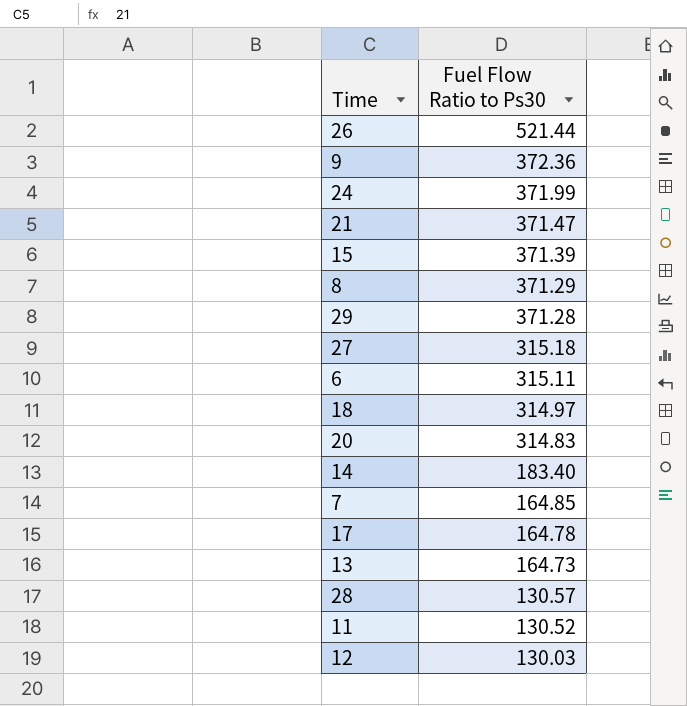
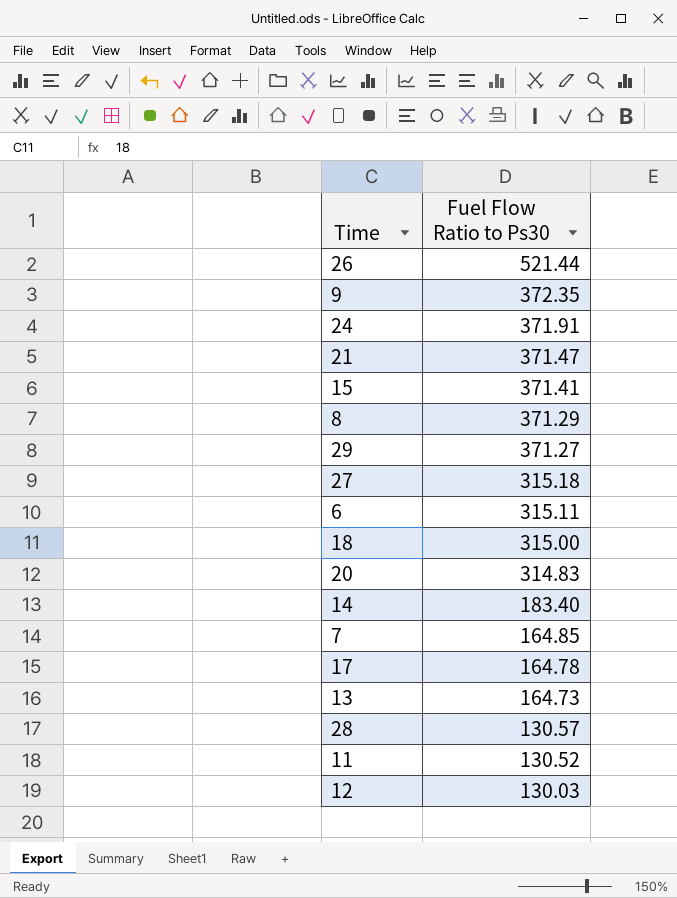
9 | Fuel Flow Ratio to Ps30: 372.36 -> 372.35
24 | Fuel Flow Ratio to Ps30: 371.99 -> 371.91
15 | Fuel Flow Ratio to Ps30: 371.39 -> 371.41
29 | Fuel Flow Ratio to Ps30: 371.28 -> 371.27
18 | Fuel Flow Ratio to Ps30: 314.97 -> 315.00

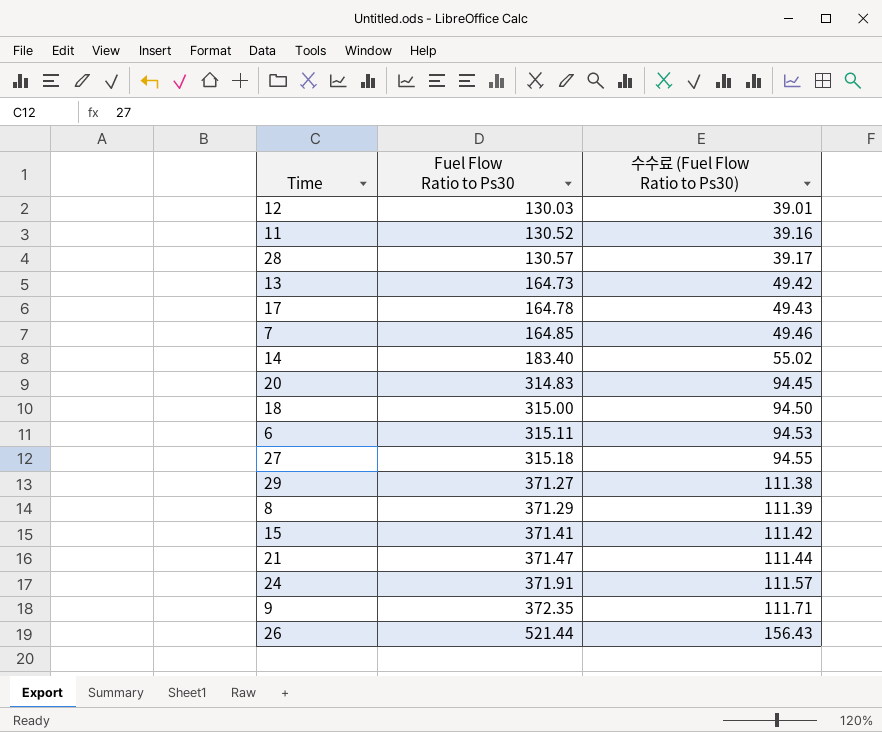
row order: Fuel Flow Ratio to Ps30 descending -> Fuel Flow Ratio to Ps30 ascending
column 수수료 (Fuel Flow Ratio to Ps30) | formula: none -> [Fuel Flow Ratio to Ps30] * 0.3

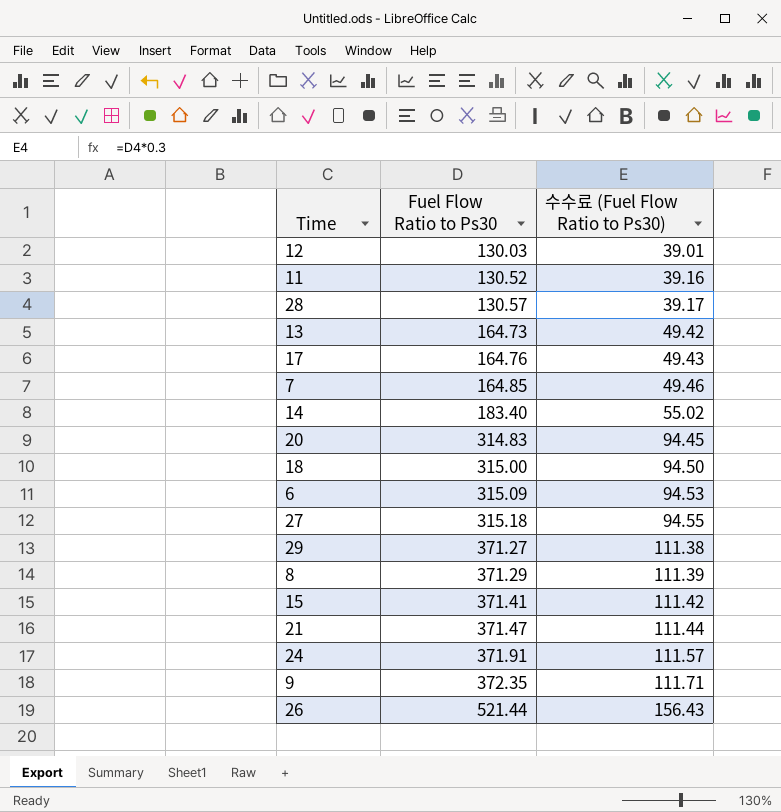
17 | Fuel Flow Ratio to Ps30: 164.78 -> 164.76
6 | Fuel Flow Ratio to Ps30: 315.11 -> 315.09

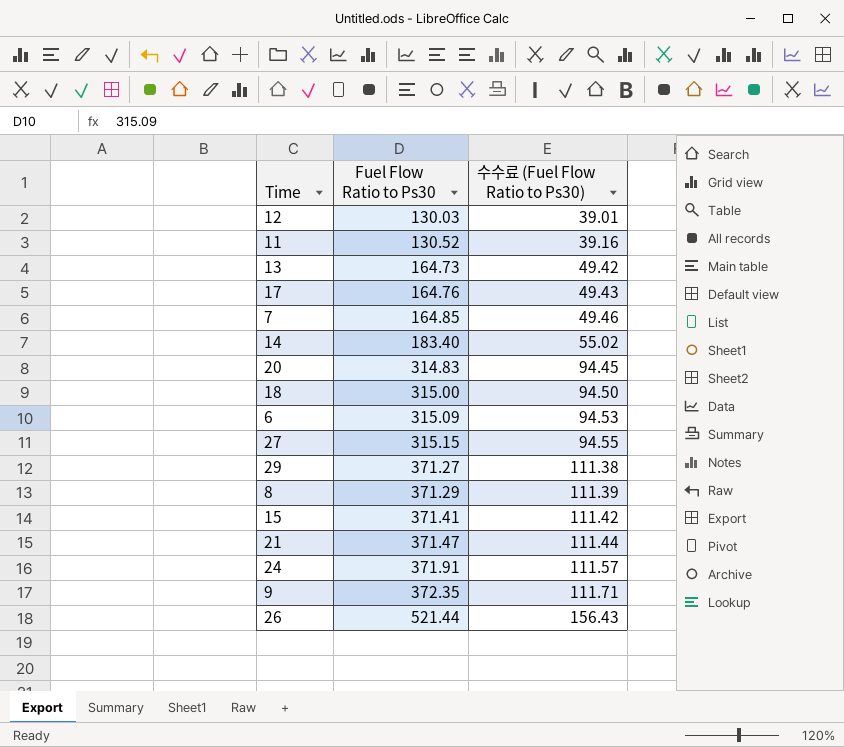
row 28: 130.57 | 39.17 -> none
27 | Fuel Flow Ratio to Ps30: 315.18 -> 315.15

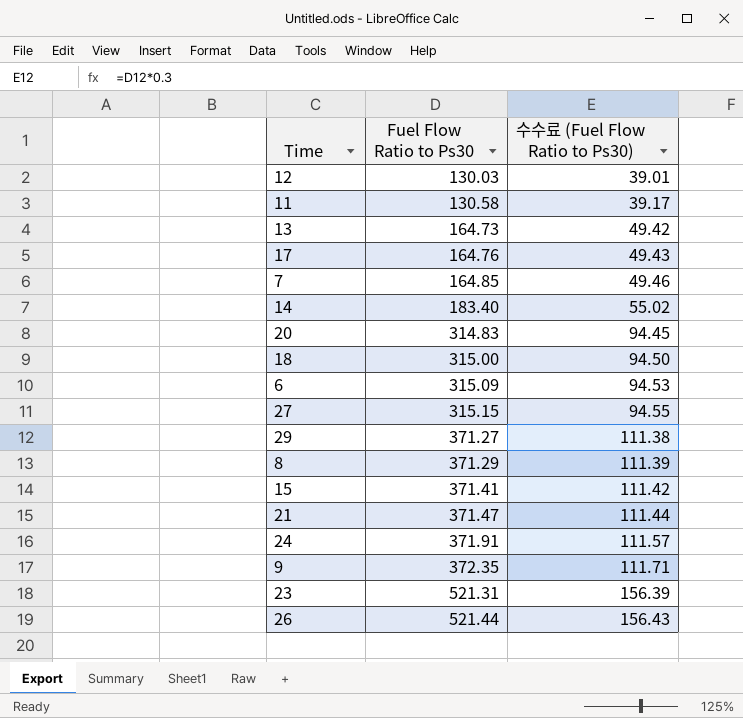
11 | Fuel Flow Ratio to Ps30: 130.52 -> 130.58
11 | 수수료 (Fuel Flow Ratio to Ps30): 39.16 -> 39.17
row 23: none -> 521.31 | 156.39

